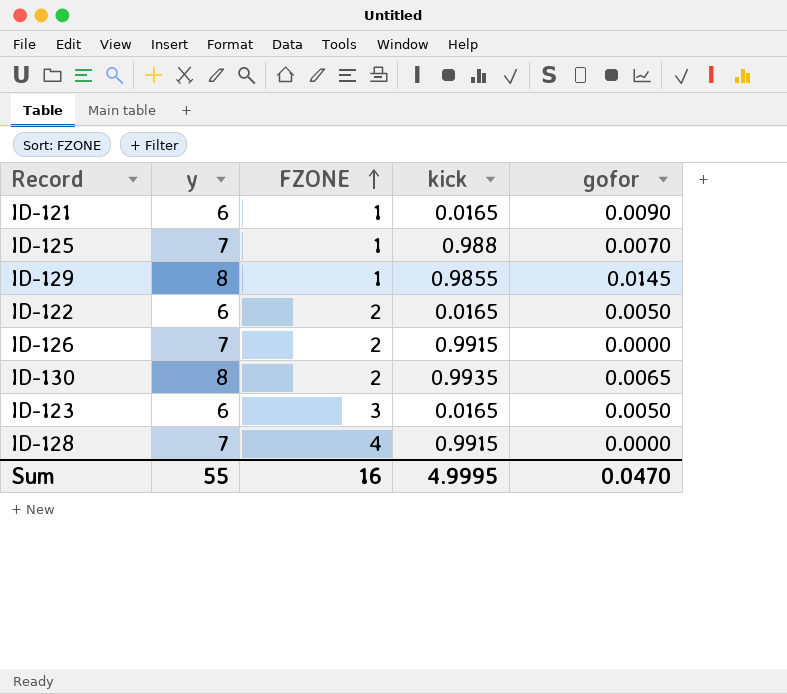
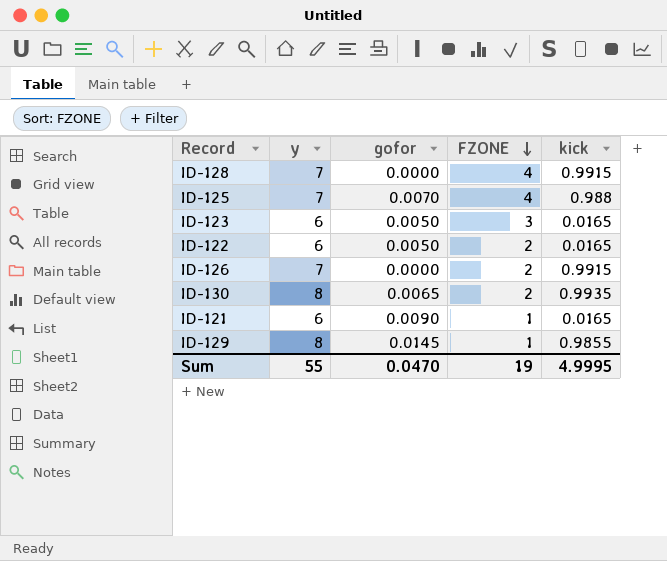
row order: FZONE ascending -> FZONE descending
column gofor | position: 5 -> 3
ID-125 | FZONE: 1 -> 4
Sum | FZONE: 16 -> 19

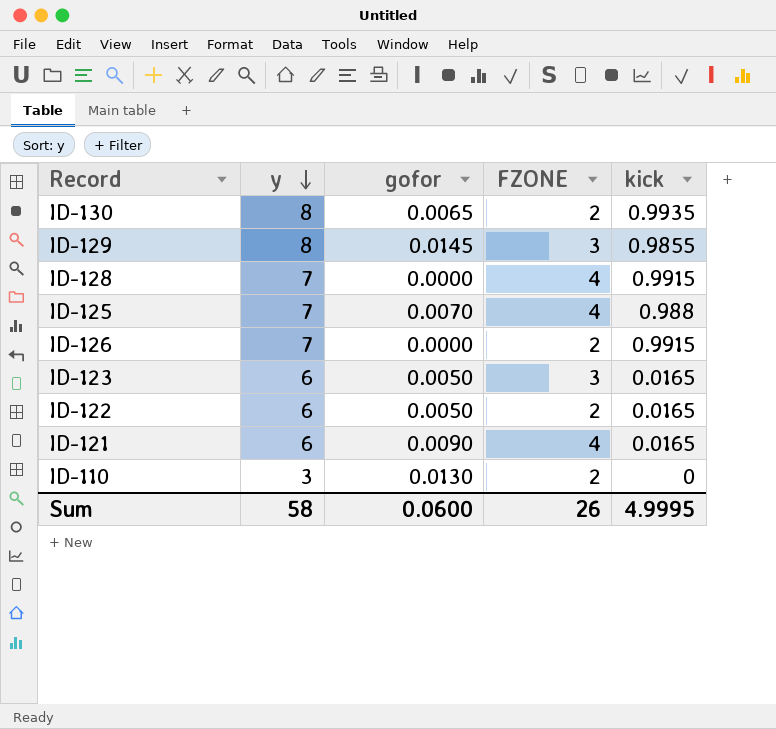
row order: FZONE descending -> y descending
ID-129 | FZONE: 1 -> 3
ID-121 | FZONE: 1 -> 4
row ID-110: none -> 3 | 0.0130 | 2 | 0
Sum | y: 55 -> 58
Sum | gofor: 0.0470 -> 0.0600
Sum | FZONE: 19 -> 26

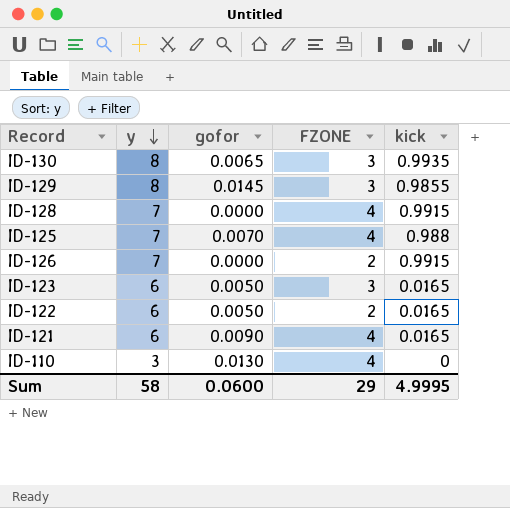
ID-130 | FZONE: 2 -> 3
ID-110 | FZONE: 2 -> 4
Sum | FZONE: 26 -> 29

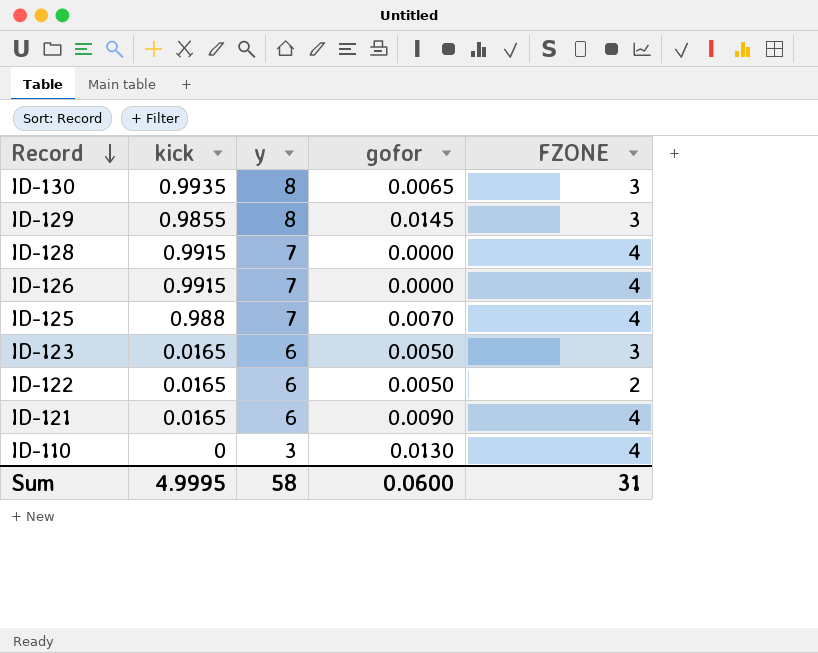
row order: y descending -> Record descending
column kick | position: 5 -> 2
ID-126 | FZONE: 2 -> 4
Sum | FZONE: 29 -> 31

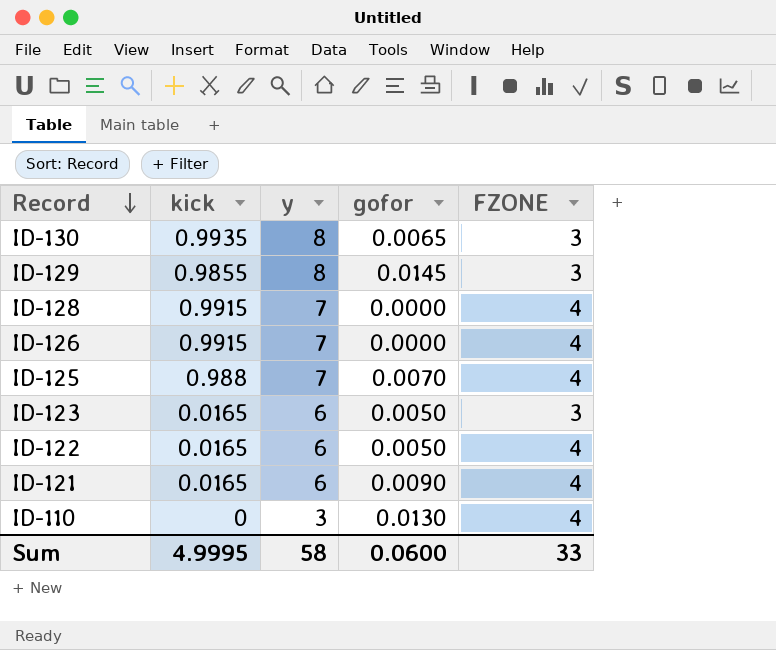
ID-122 | FZONE: 2 -> 4
Sum | FZONE: 31 -> 33

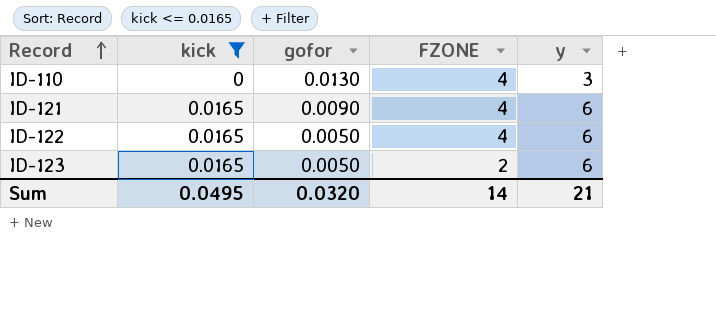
filter: none -> kick <= 0.0165
row order: Record descending -> Record ascending
column y | position: 3 -> 5
ID-123 | FZONE: 3 -> 2
Sum | kick: 4.9995 -> 0.0495
Sum | gofor: 0.0600 -> 0.0320
Sum | FZONE: 33 -> 14
Sum | y: 58 -> 21

